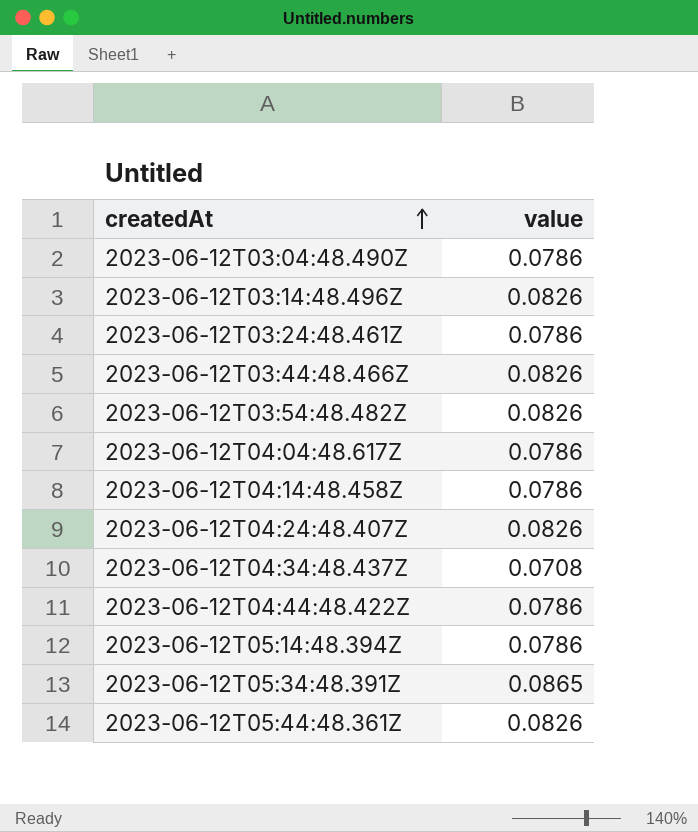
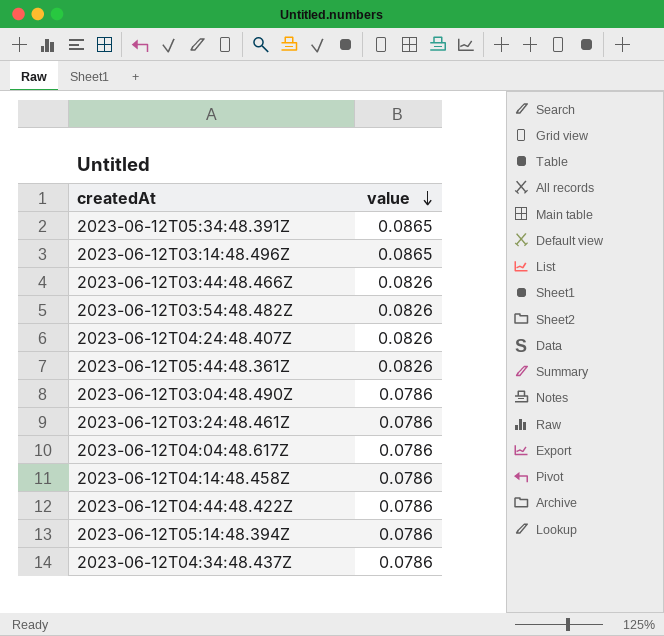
row order: createdAt ascending -> value descending
2023-06-12T03:14:48.496Z | value: 0.0826 -> 0.0865
2023-06-12T04:34:48.437Z | value: 0.0708 -> 0.0786

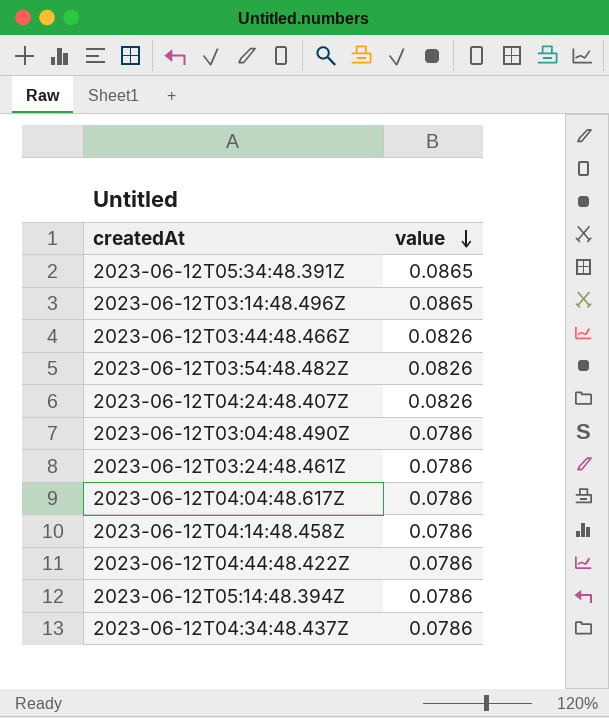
row 2023-06-12T05:44:48.361Z: 0.0826 -> none

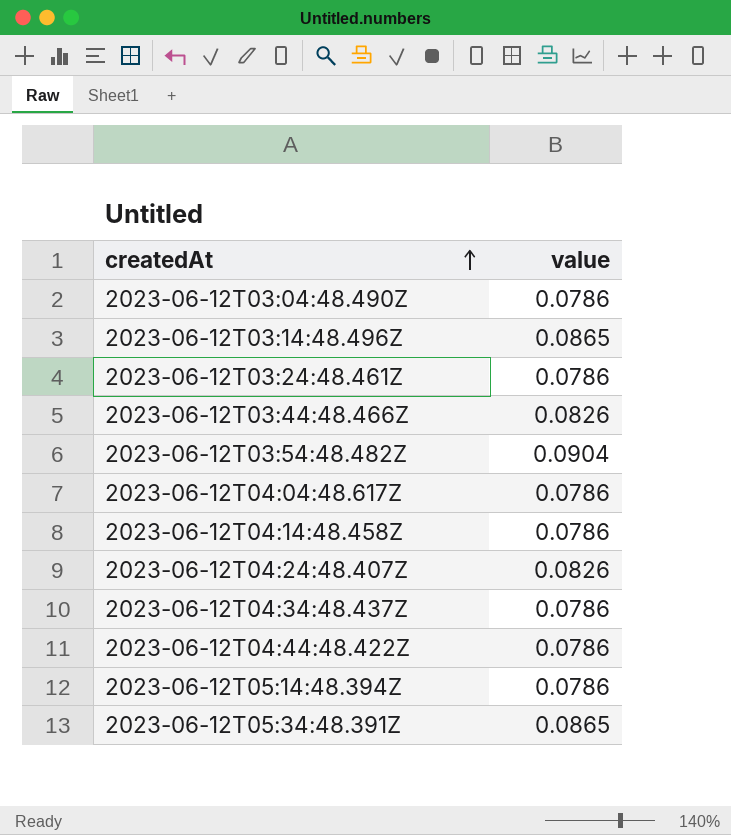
row order: value descending -> createdAt ascending
2023-06-12T03:54:48.482Z | value: 0.0826 -> 0.0904

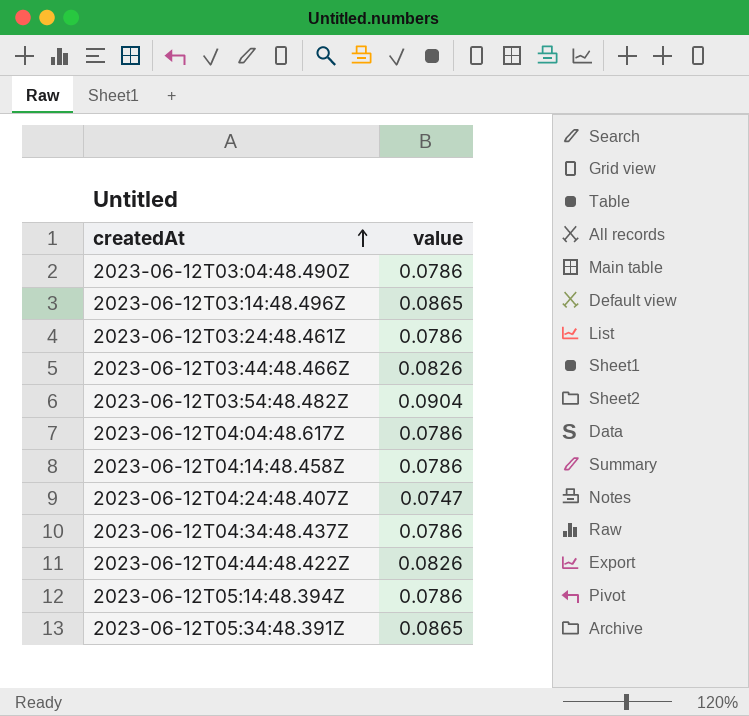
2023-06-12T04:24:48.407Z | value: 0.0826 -> 0.0747
2023-06-12T04:44:48.422Z | value: 0.0786 -> 0.0826

